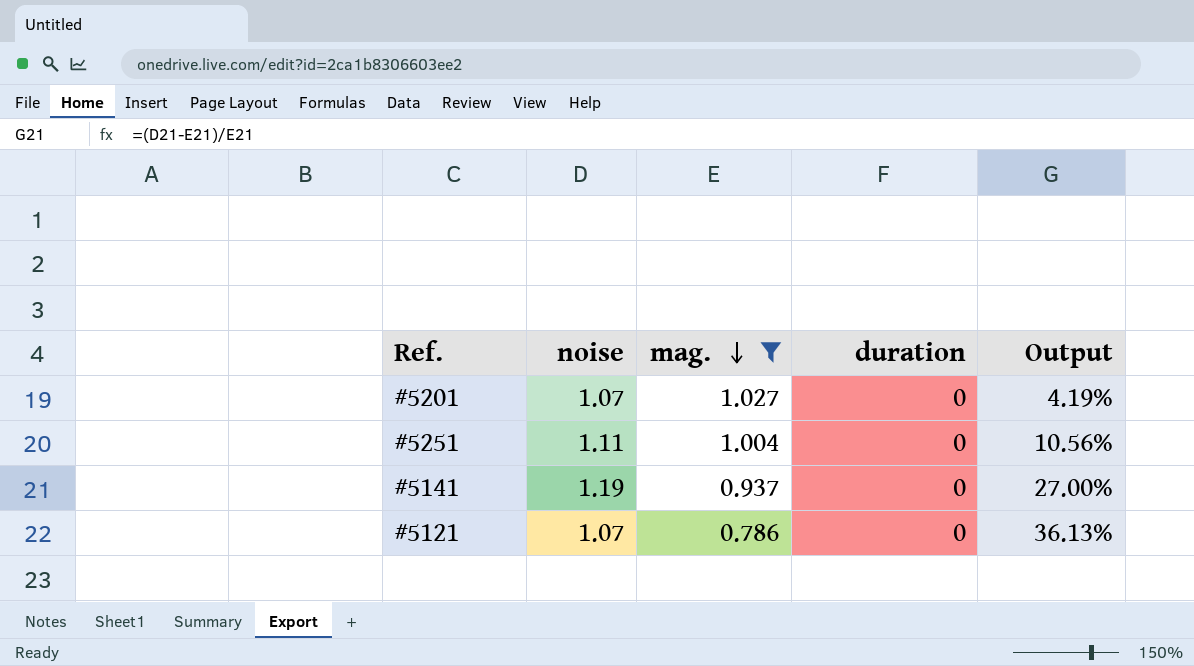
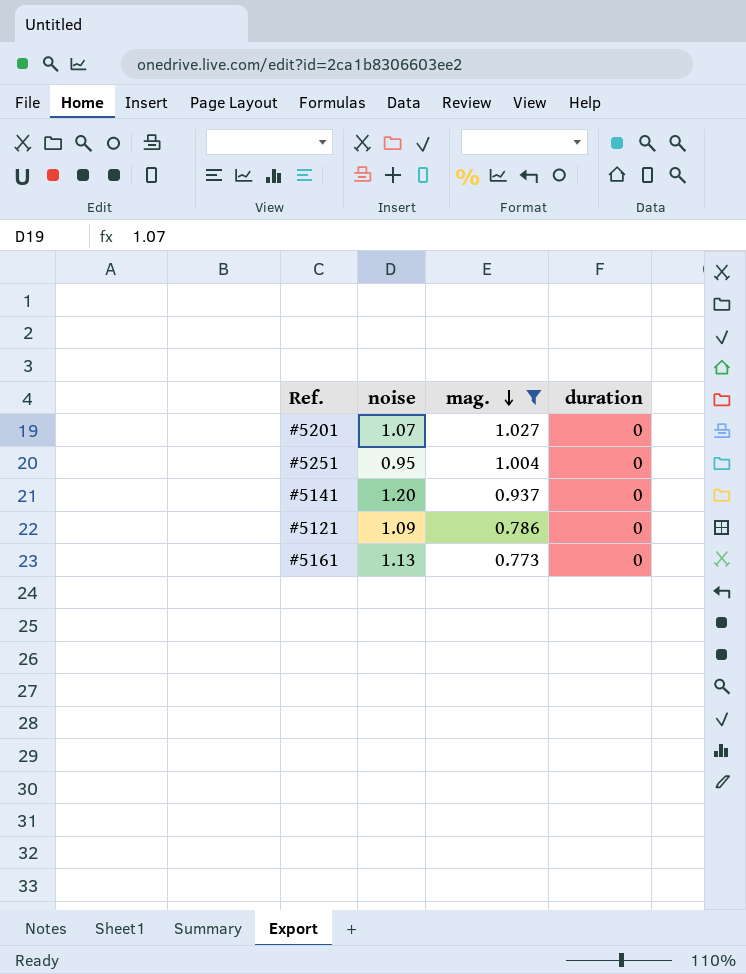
column Output | formula: ([noise] - [mag.]) / [mag.] -> none
#5251 | noise: 1.11 -> 0.95
#5141 | noise: 1.19 -> 1.20
#5121 | noise: 1.07 -> 1.09
row #5161: none -> 1.13 | 0.773 | 0

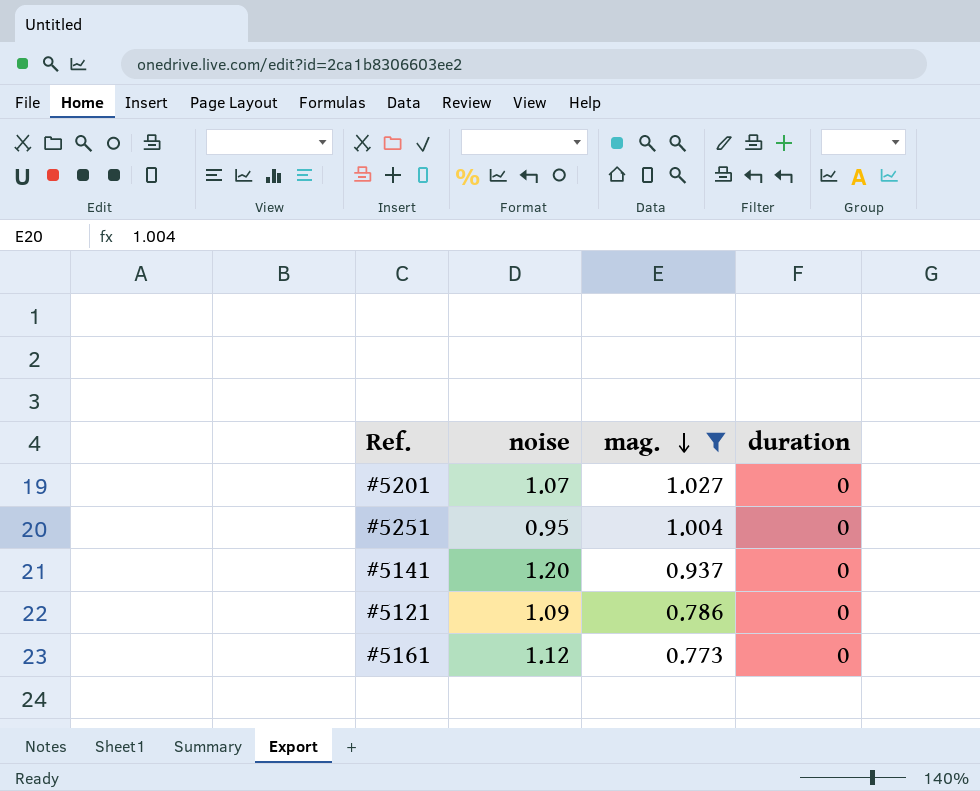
#5161 | noise: 1.13 -> 1.12

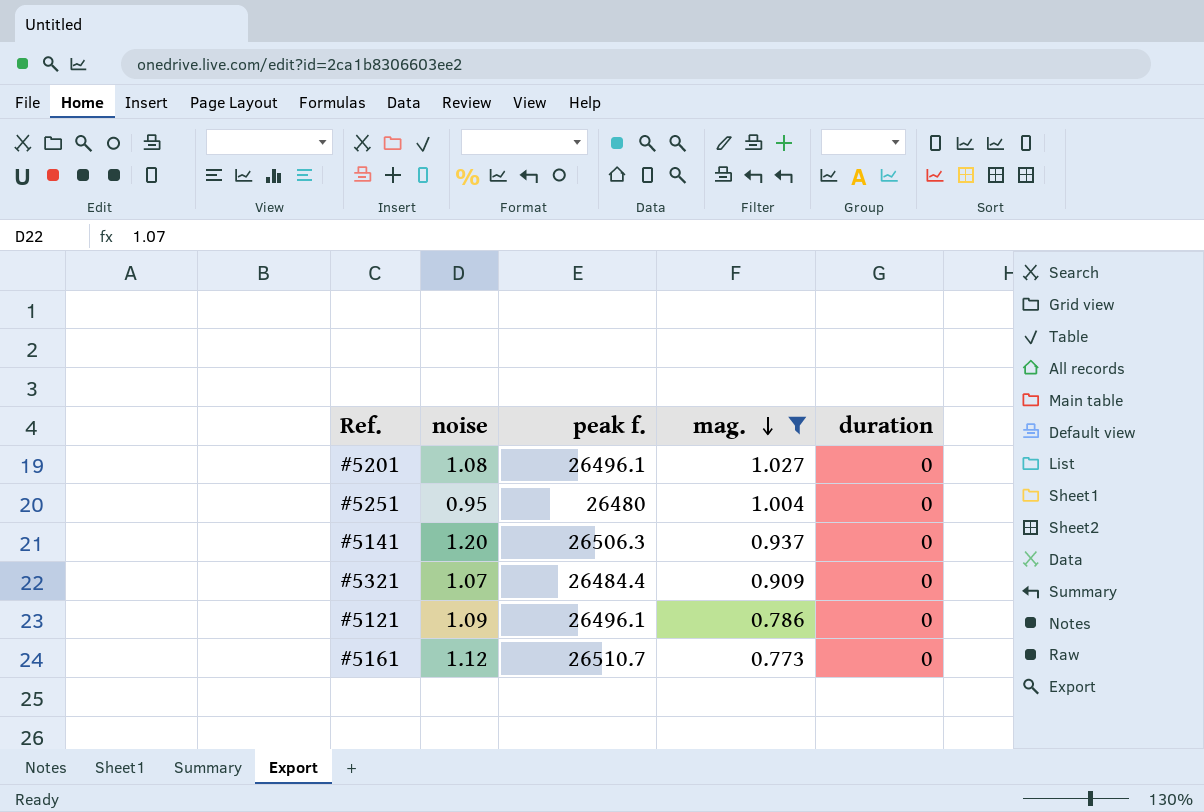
column peak f. | position: none -> 3
#5201 | noise: 1.07 -> 1.08
row #5321: none -> 1.07 | 26484.4 | 0.909 | 0

